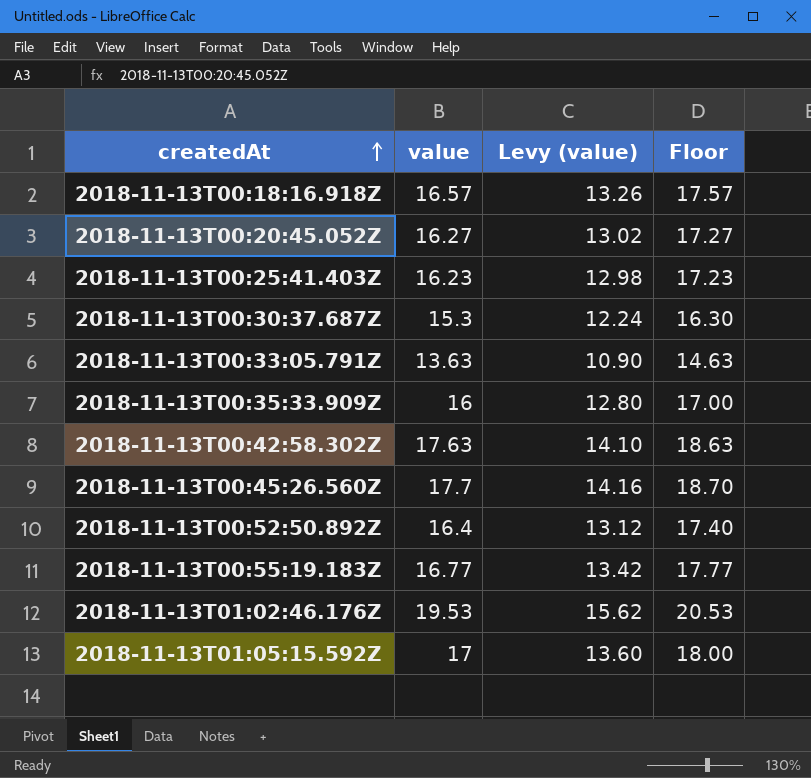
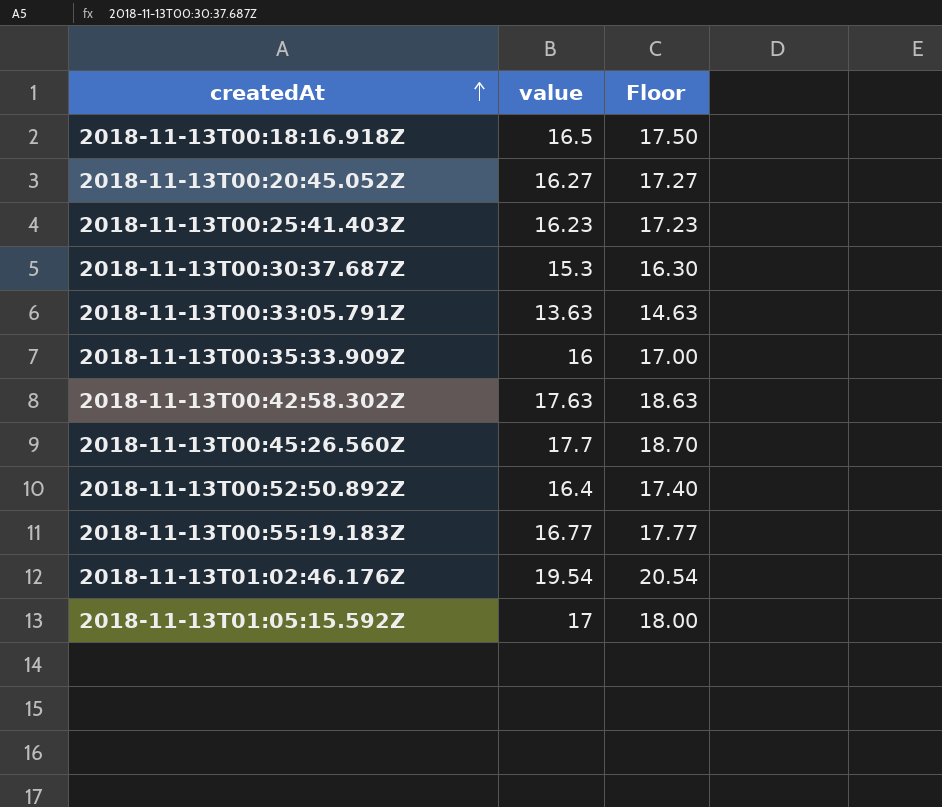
column Levy (value) | formula: [value] * 0.8 -> none
2018-11-13T00:18:16.918Z | value: 16.57 -> 16.5
2018-11-13T00:18:16.918Z | Floor: 17.57 -> 17.50
2018-11-13T01:02:46.176Z | value: 19.53 -> 19.54
2018-11-13T01:02:46.176Z | Floor: 20.53 -> 20.54

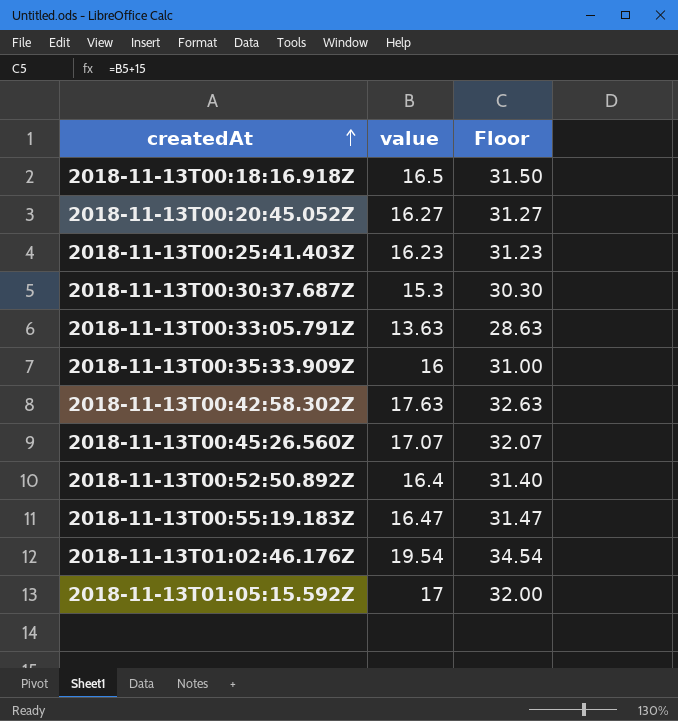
column Floor | formula: [value] + 1 -> [value] + 15
2018-11-13T00:45:26.560Z | value: 17.7 -> 17.07
2018-11-13T00:55:19.183Z | value: 16.77 -> 16.47

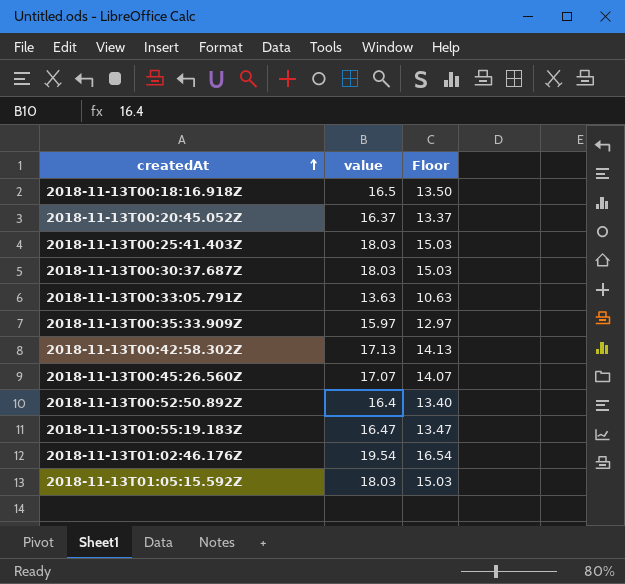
column Floor | formula: [value] + 15 -> [value] - 3
2018-11-13T00:20:45.052Z | value: 16.27 -> 16.37
2018-11-13T00:25:41.403Z | value: 16.23 -> 18.03
2018-11-13T00:30:37.687Z | value: 15.3 -> 18.03
2018-11-13T00:35:33.909Z | value: 16 -> 15.97
2018-11-13T00:42:58.302Z | value: 17.63 -> 17.13
2018-11-13T01:05:15.592Z | value: 17 -> 18.03

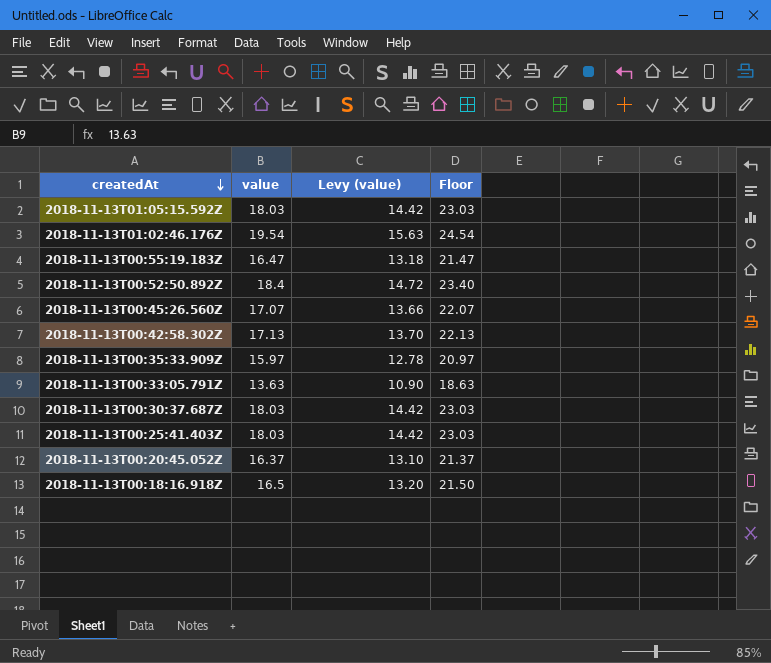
row order: createdAt ascending -> createdAt descending
column Levy (value) | formula: none -> [value] * 0.8
column Floor | formula: [value] - 3 -> [value] + 5
2018-11-13T00:52:50.892Z | value: 16.4 -> 18.4

